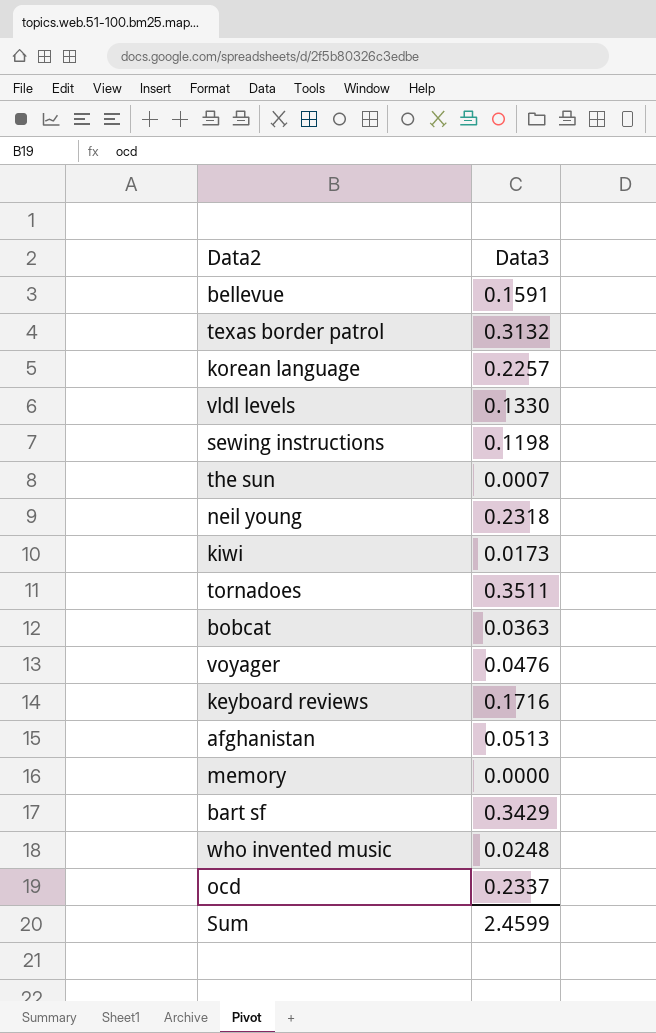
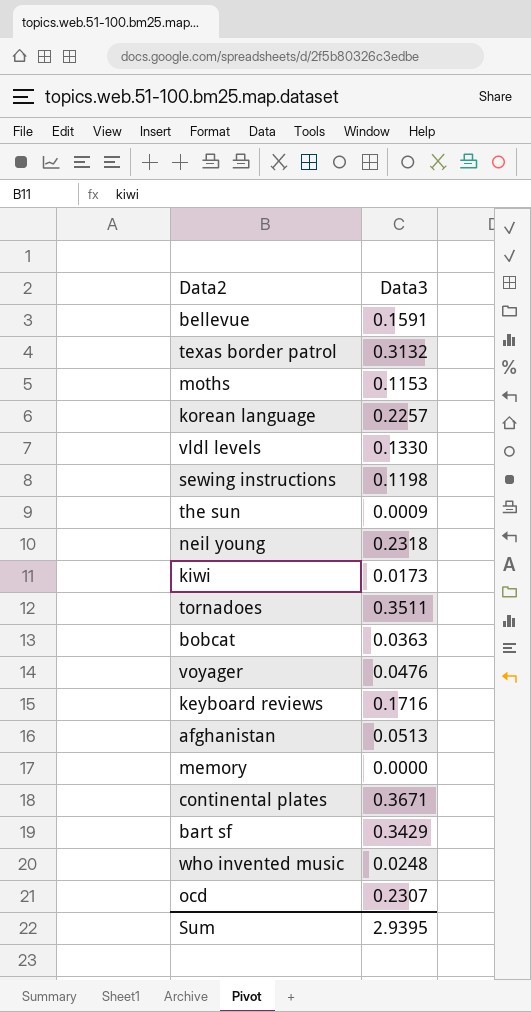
row moths: none -> 0.1153
the sun | Data3: 0.0007 -> 0.0009
row continental plates: none -> 0.3671
ocd | Data3: 0.2337 -> 0.2307
Sum | Data3: 2.4599 -> 2.9395

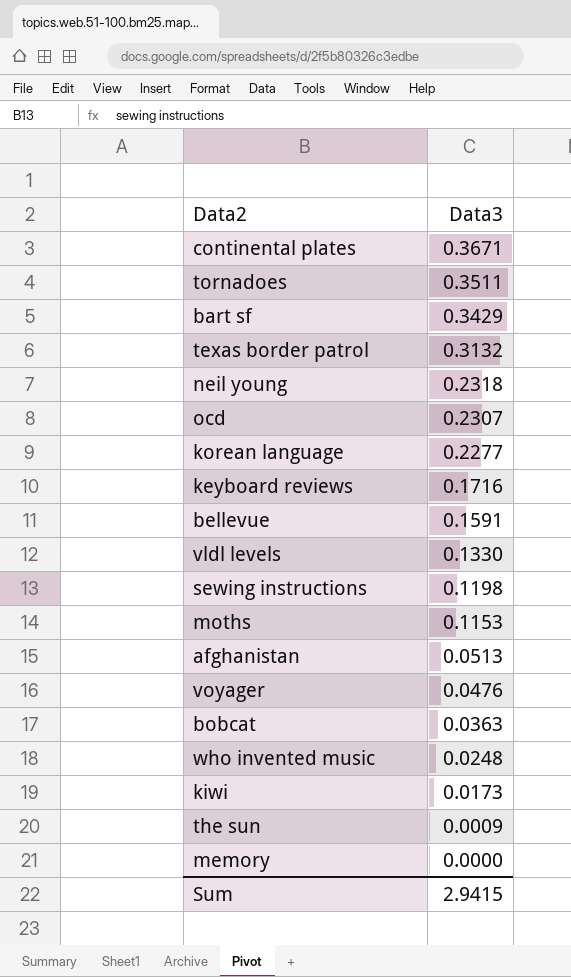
row order: none -> Data3 descending
korean language | Data3: 0.2257 -> 0.2277
Sum | Data3: 2.9395 -> 2.9415

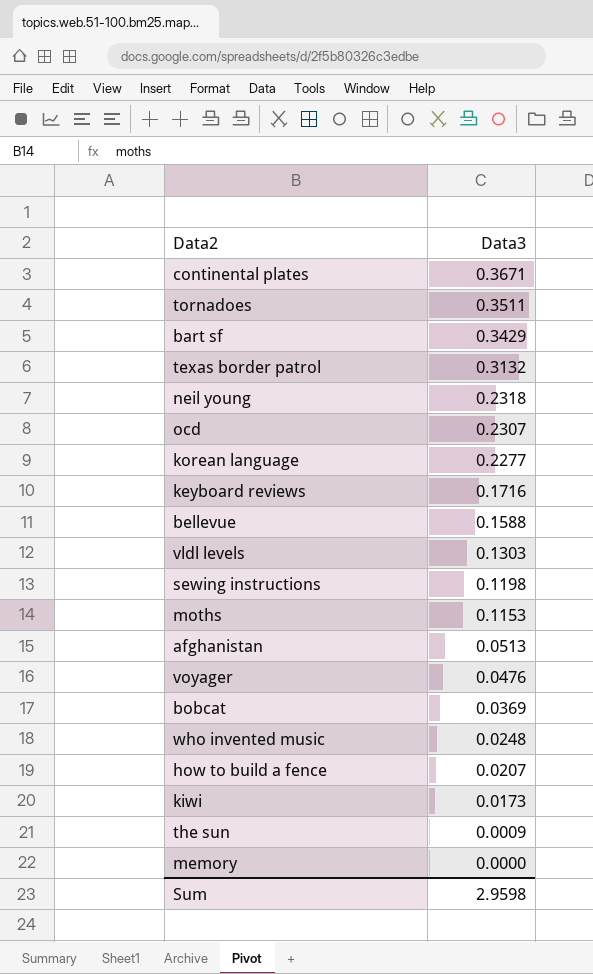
bellevue | Data3: 0.1591 -> 0.1588
vldl levels | Data3: 0.1330 -> 0.1303
bobcat | Data3: 0.0363 -> 0.0369
row how to build a fence: none -> 0.0207
Sum | Data3: 2.9415 -> 2.9598

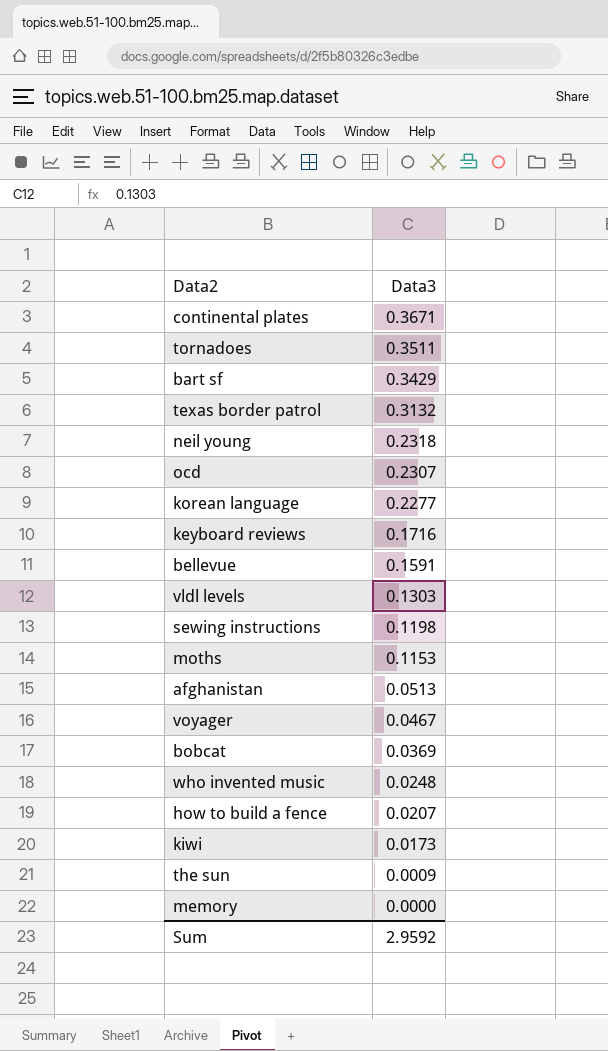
bellevue | Data3: 0.1588 -> 0.1591
voyager | Data3: 0.0476 -> 0.0467
Sum | Data3: 2.9598 -> 2.9592

